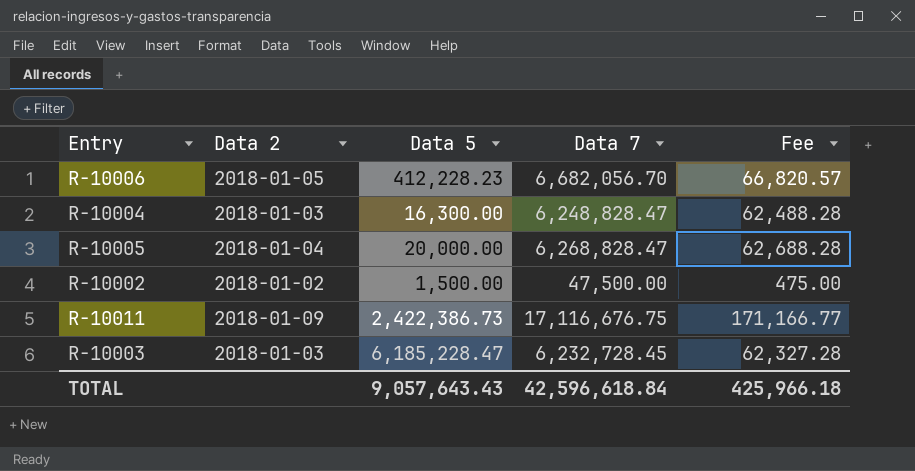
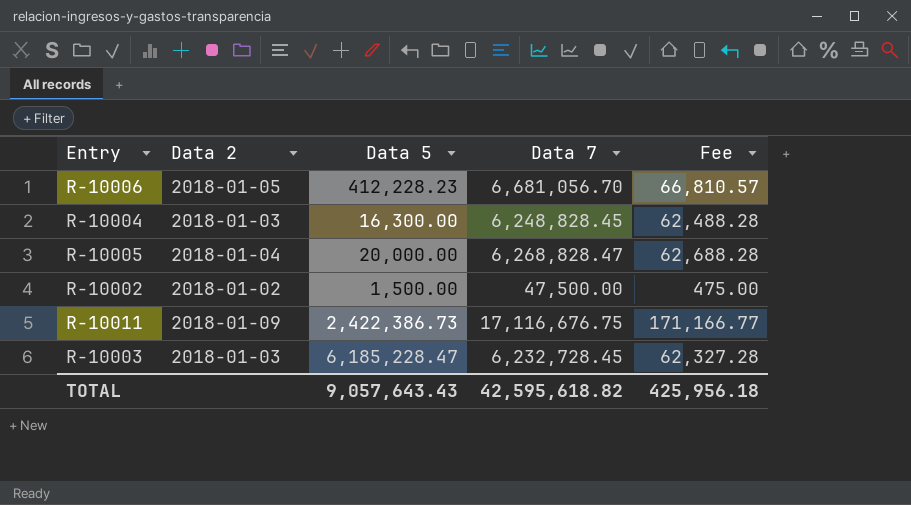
R-10006 | Data 7: 6,682,056.70 -> 6,681,056.70
R-10006 | Fee: 66,820.57 -> 66,810.57
R-10004 | Data 7: 6,248,828.47 -> 6,248,828.45
TOTAL | Data 7: 42,596,618.84 -> 42,595,618.82
TOTAL | Fee: 425,966.18 -> 425,956.18

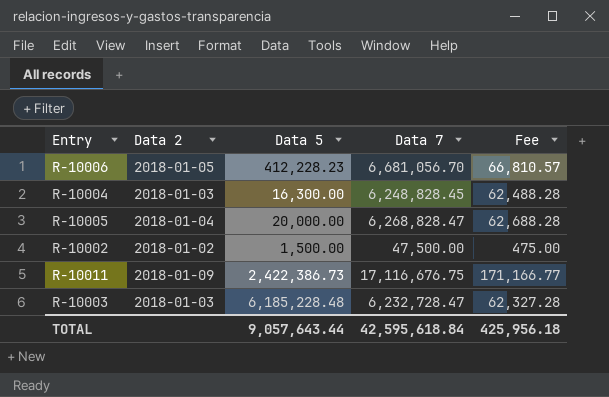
R-10003 | Data 5: 6,185,228.47 -> 6,185,228.48
R-10003 | Data 7: 6,232,728.45 -> 6,232,728.47
TOTAL | Data 5: 9,057,643.43 -> 9,057,643.44
TOTAL | Data 7: 42,595,618.82 -> 42,595,618.84

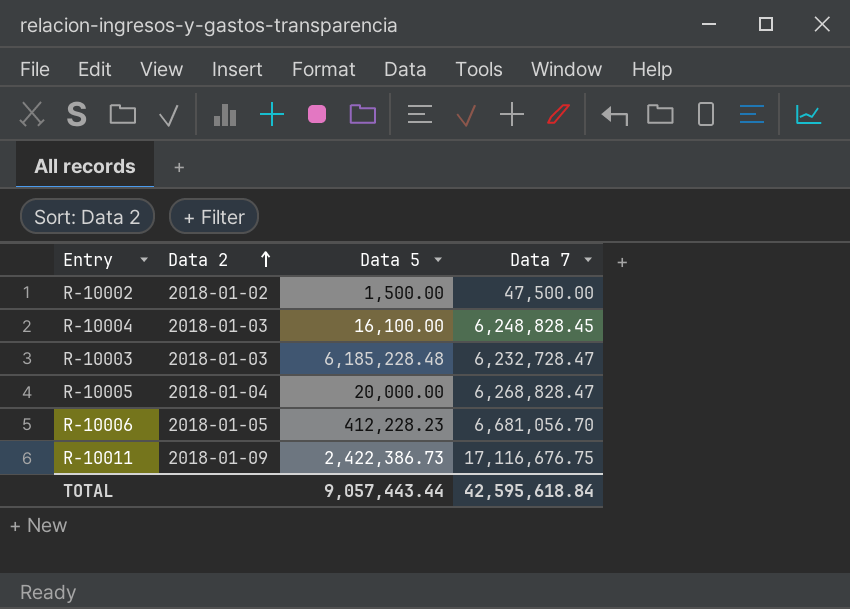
row order: none -> Data 2 ascending
column Fee | formula: [Data 7] * 0.01 -> none
R-10004 | Data 5: 16,300.00 -> 16,100.00
TOTAL | Data 5: 9,057,643.44 -> 9,057,443.44

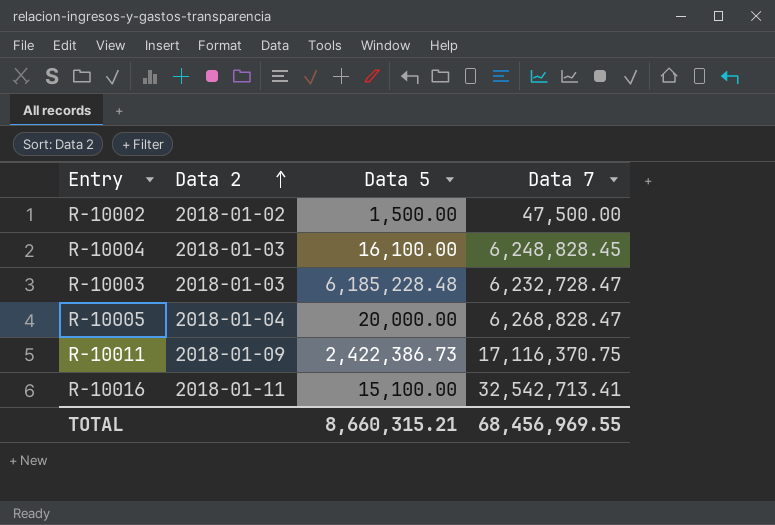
row R-10006: 2018-01-05 | 412,228.23 | 6,681,056.70 -> none
R-10011 | Data 7: 17,116,676.75 -> 17,116,370.75
row R-10016: none -> 2018-01-11 | 15,100.00 | 32,542,713.41
TOTAL | Data 5: 9,057,443.44 -> 8,660,315.21
TOTAL | Data 7: 42,595,618.84 -> 68,456,969.55

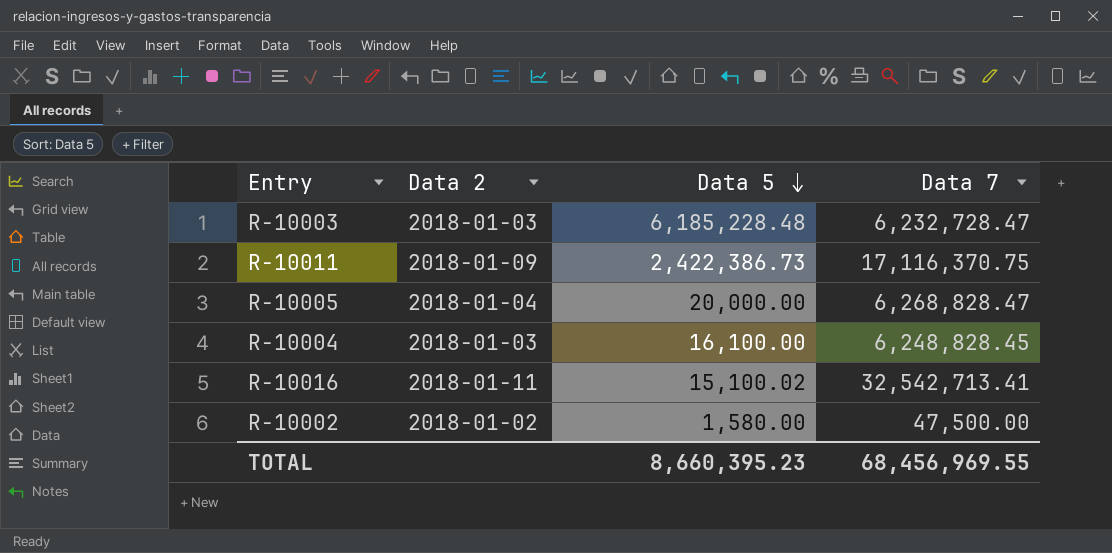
row order: Data 2 ascending -> Data 5 descending
R-10016 | Data 5: 15,100.00 -> 15,100.02
R-10002 | Data 5: 1,500.00 -> 1,580.00
TOTAL | Data 5: 8,660,315.21 -> 8,660,395.23

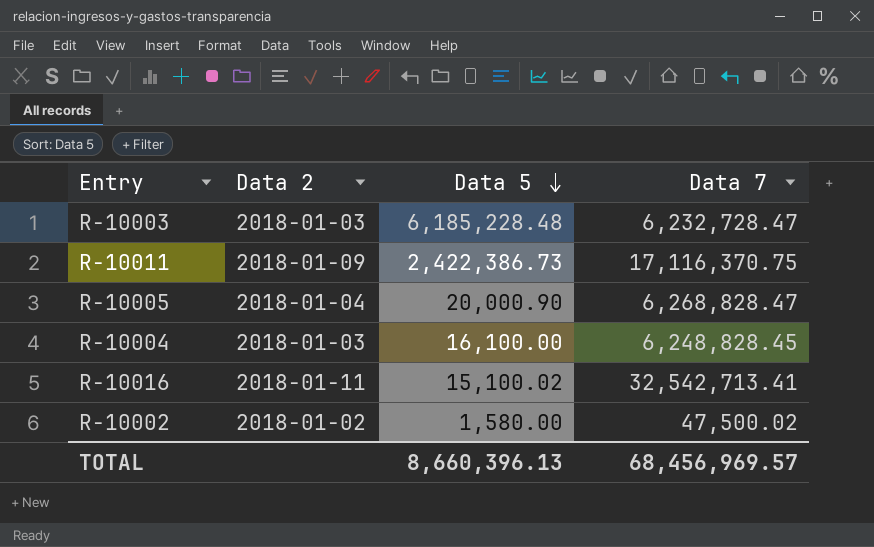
R-10005 | Data 5: 20,000.00 -> 20,000.90
R-10002 | Data 7: 47,500.00 -> 47,500.02
TOTAL | Data 5: 8,660,395.23 -> 8,660,396.13
TOTAL | Data 7: 68,456,969.55 -> 68,456,969.57

